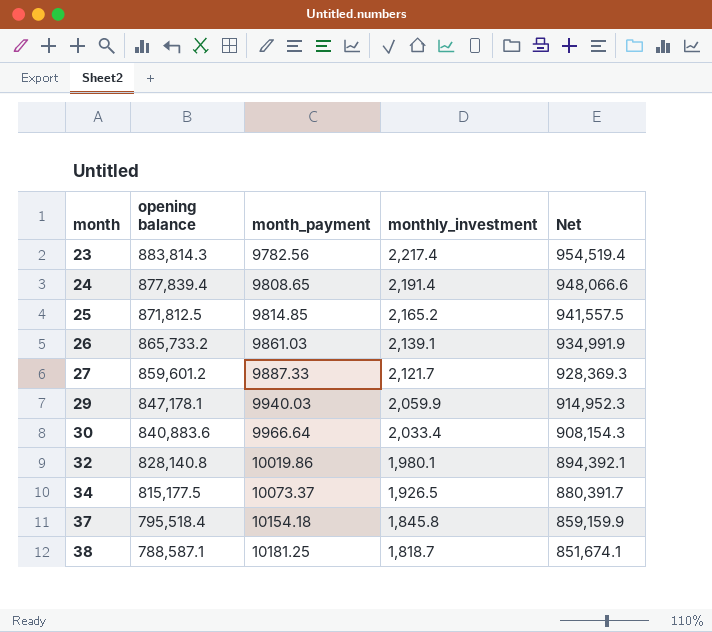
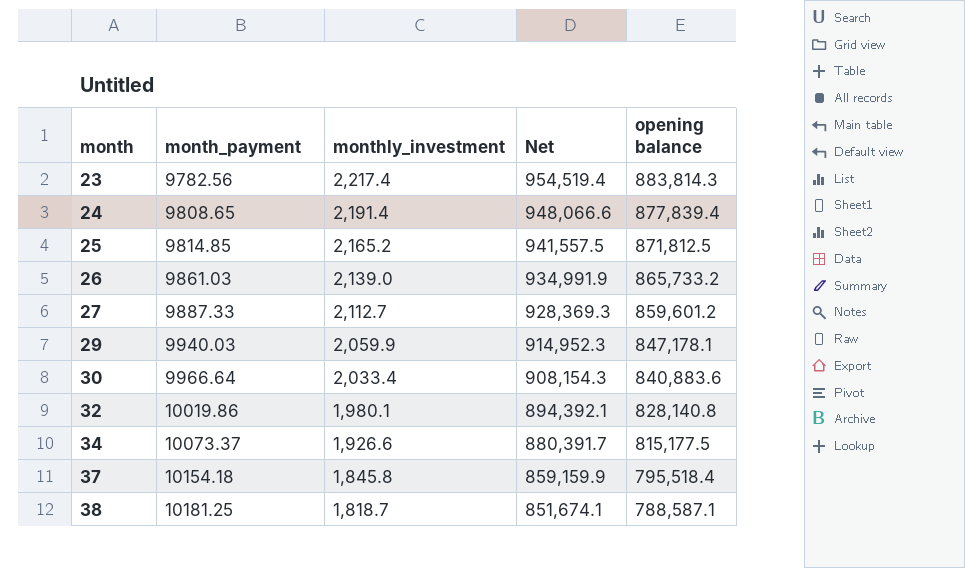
column opening balance | position: 2 -> 5
26 | monthly_investment: 2,139.1 -> 2,139.0
27 | monthly_investment: 2,121.7 -> 2,112.7
34 | monthly_investment: 1,926.5 -> 1,926.6

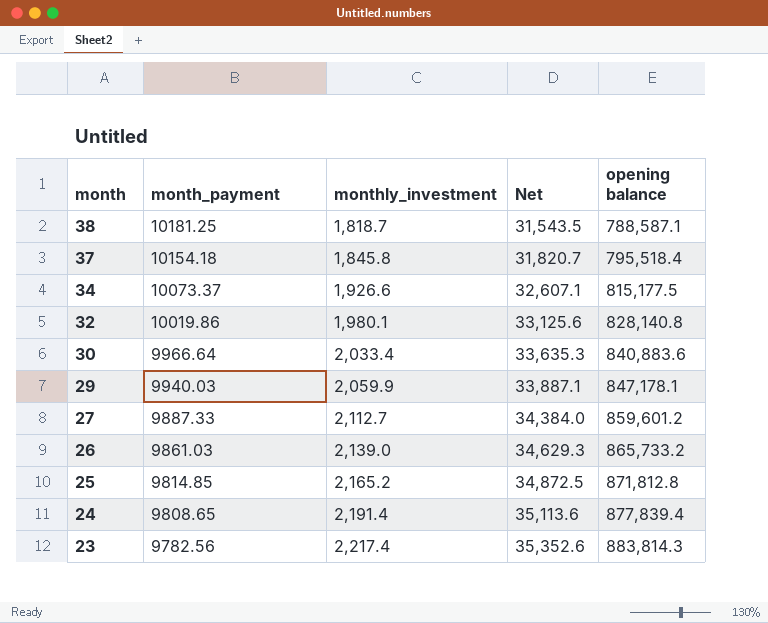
row order: month ascending -> month descending
column Net | formula: [opening balance] * 1.08 -> [opening balance] * 0.04
25 | opening balance: 871,812.5 -> 871,812.8

